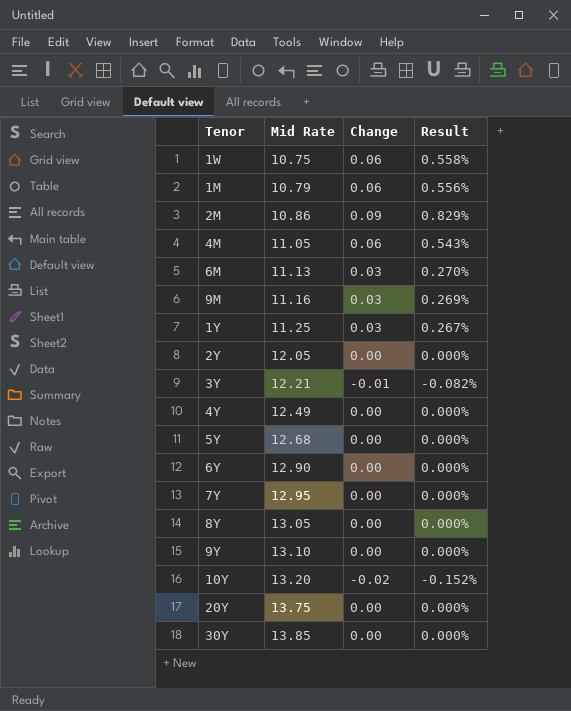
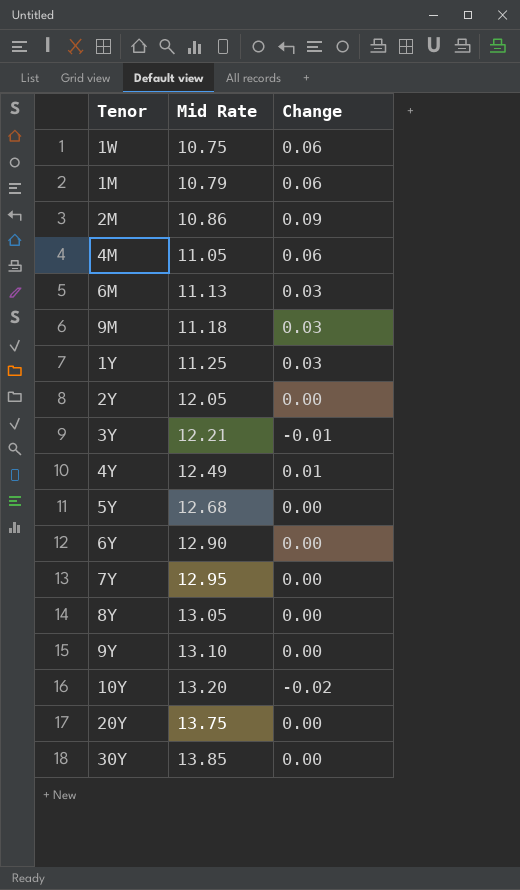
column Result | formula: [Change] / [Mid Rate] -> none
9M | Mid Rate: 11.16 -> 11.18
4Y | Change: 0.00 -> 0.01

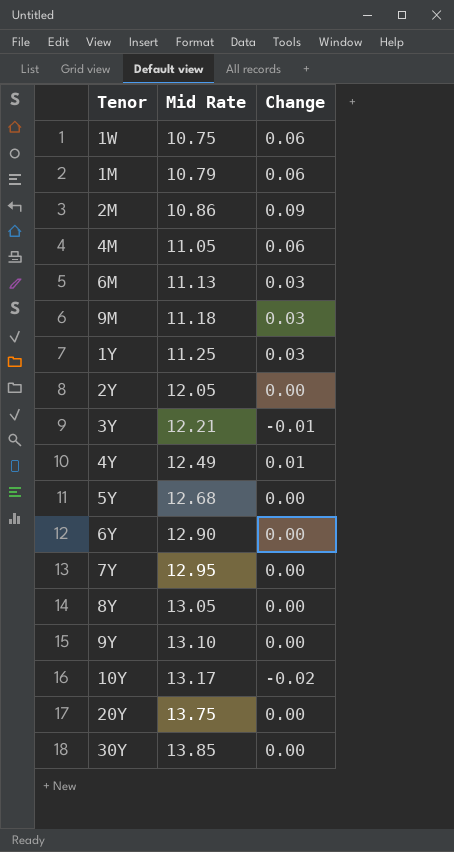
10Y | Mid Rate: 13.20 -> 13.17

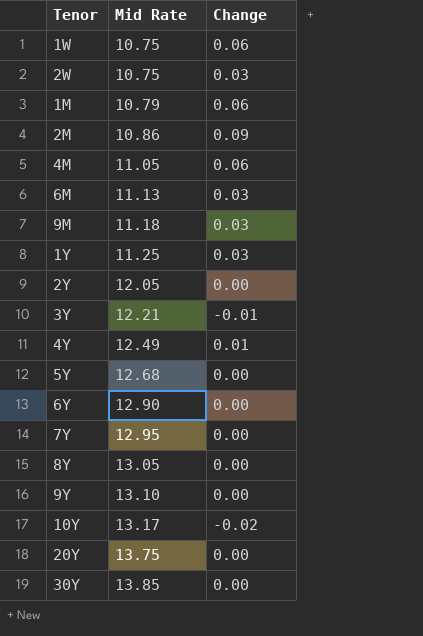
row 2W: none -> 10.75 | 0.03

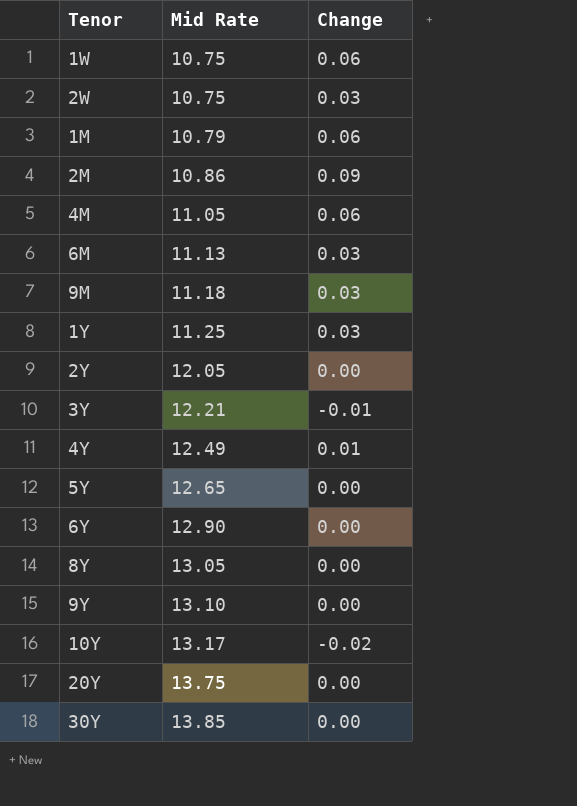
row 7Y: 12.95 | 0.00 -> none
5Y | Mid Rate: 12.68 -> 12.65

